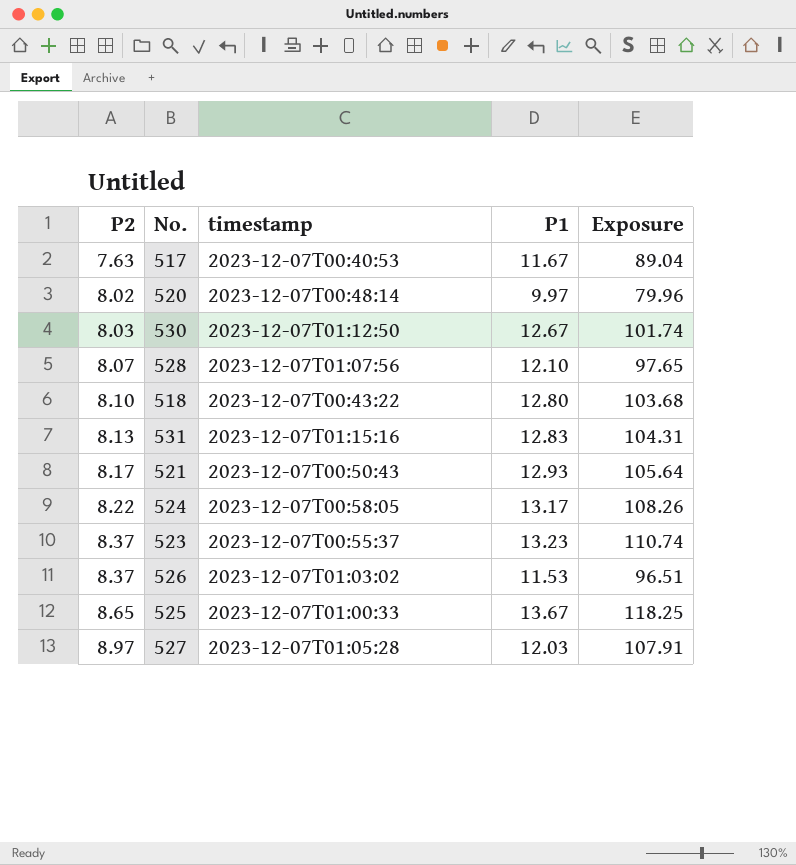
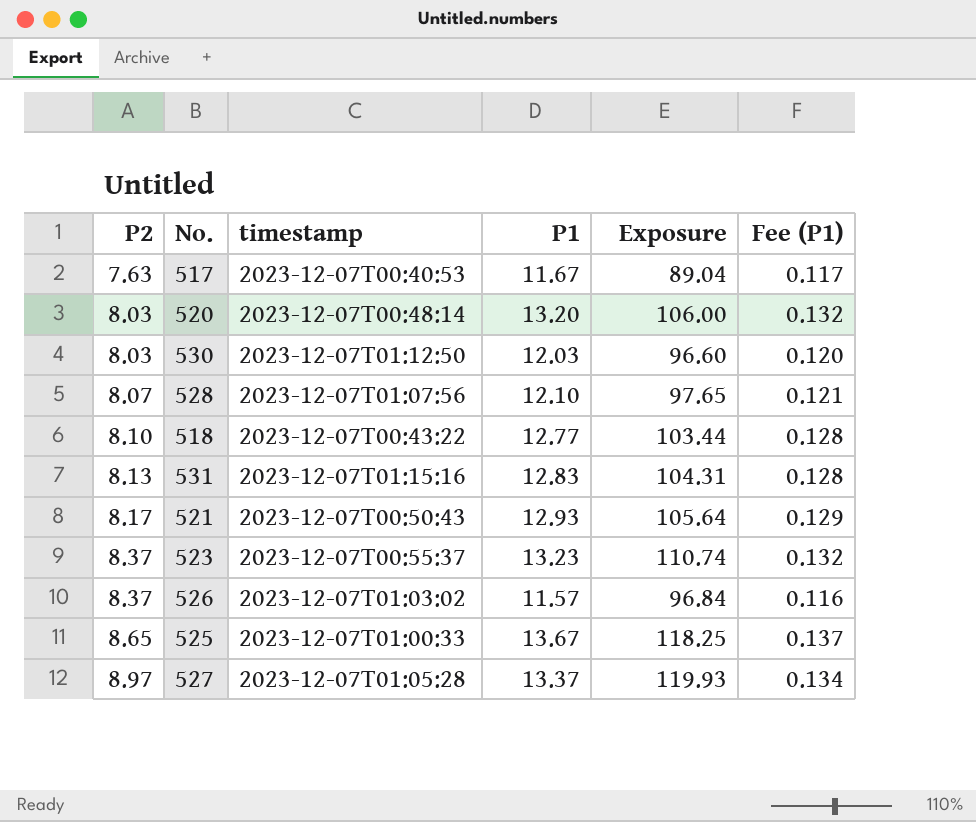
column Fee (P1) | formula: none -> [P1] * 0.01
row 524: 8.22 | 2023-12-07T00:58:05 | 13.17 | 108.26 -> none
520 | P2: 8.02 -> 8.03
520 | P1: 9.97 -> 13.20
520 | Exposure: 79.96 -> 106.00
530 | P1: 12.67 -> 12.03
530 | Exposure: 101.74 -> 96.60
518 | P1: 12.80 -> 12.77
518 | Exposure: 103.68 -> 103.44
526 | P1: 11.53 -> 11.57
526 | Exposure: 96.51 -> 96.84
527 | P1: 12.03 -> 13.37
527 | Exposure: 107.91 -> 119.93

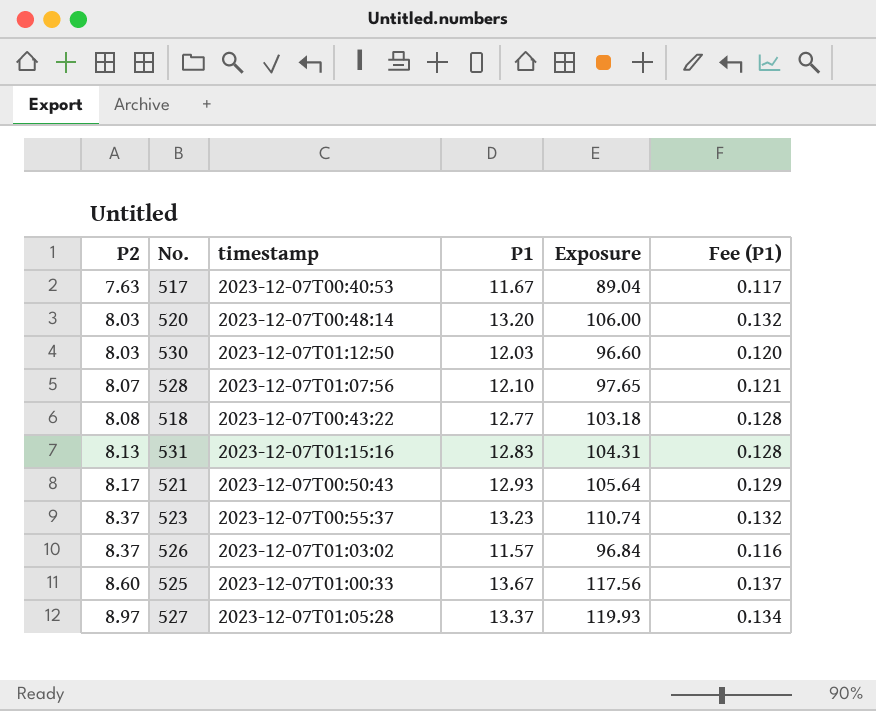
518 | P2: 8.10 -> 8.08
518 | Exposure: 103.44 -> 103.18
525 | P2: 8.65 -> 8.60
525 | Exposure: 118.25 -> 117.56

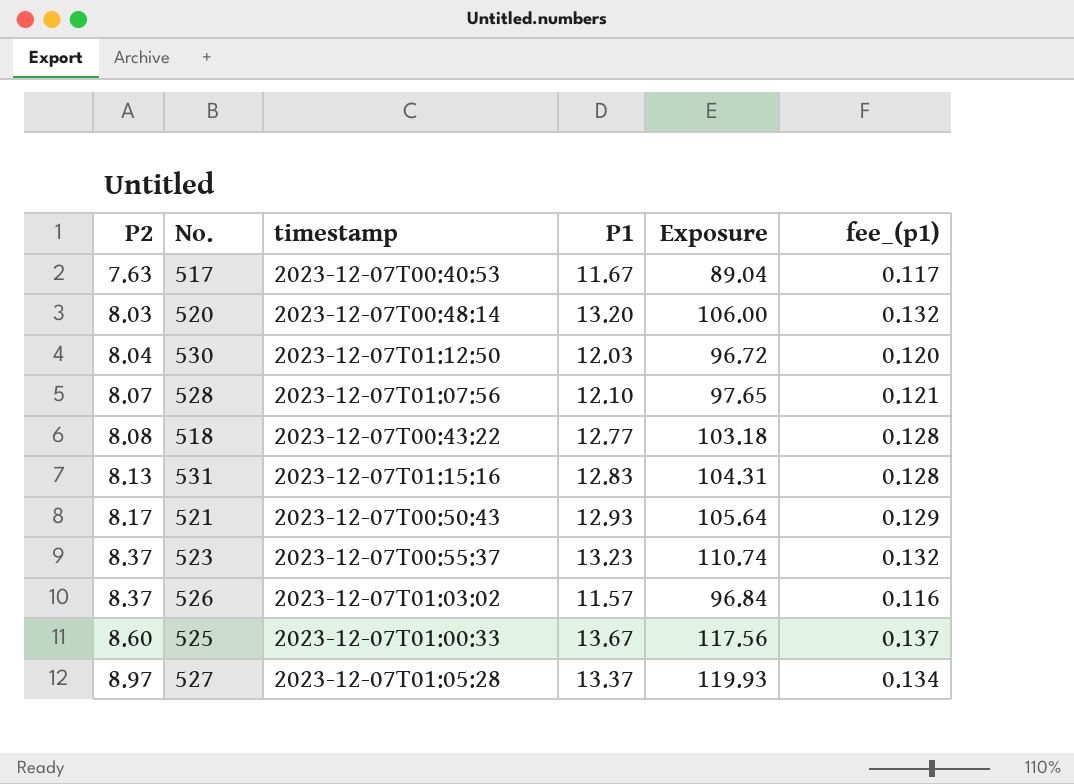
column name: Fee (P1) -> fee_(p1)
530 | P2: 8.03 -> 8.04
530 | Exposure: 96.60 -> 96.72

